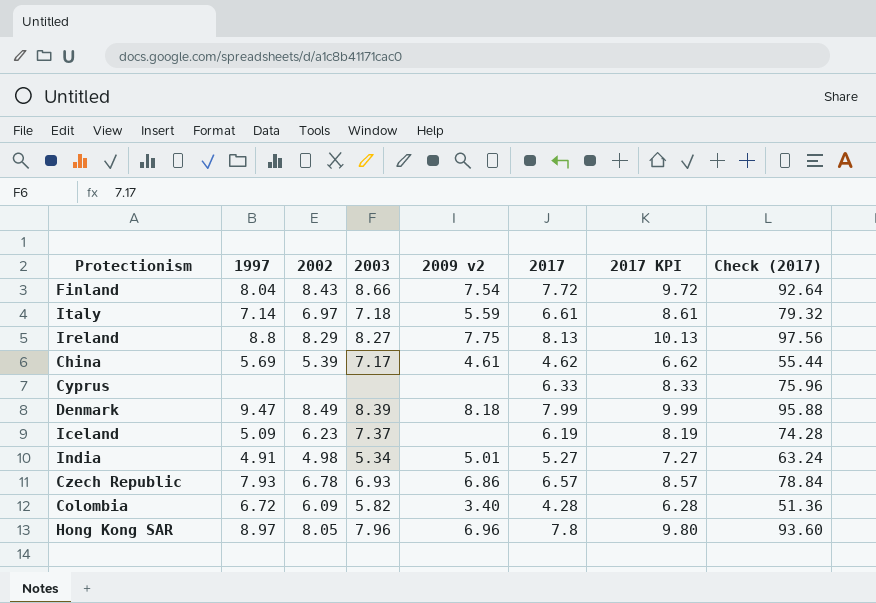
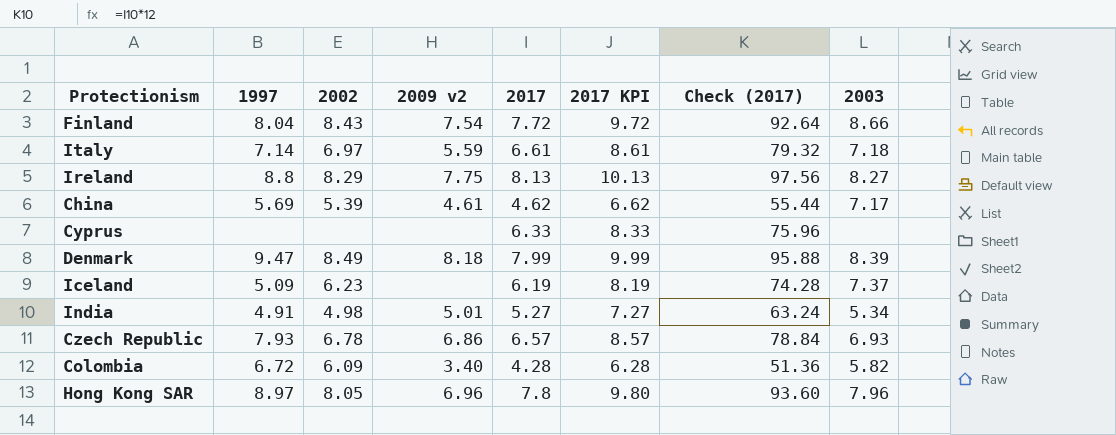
column 2003 | position: 4 -> 8

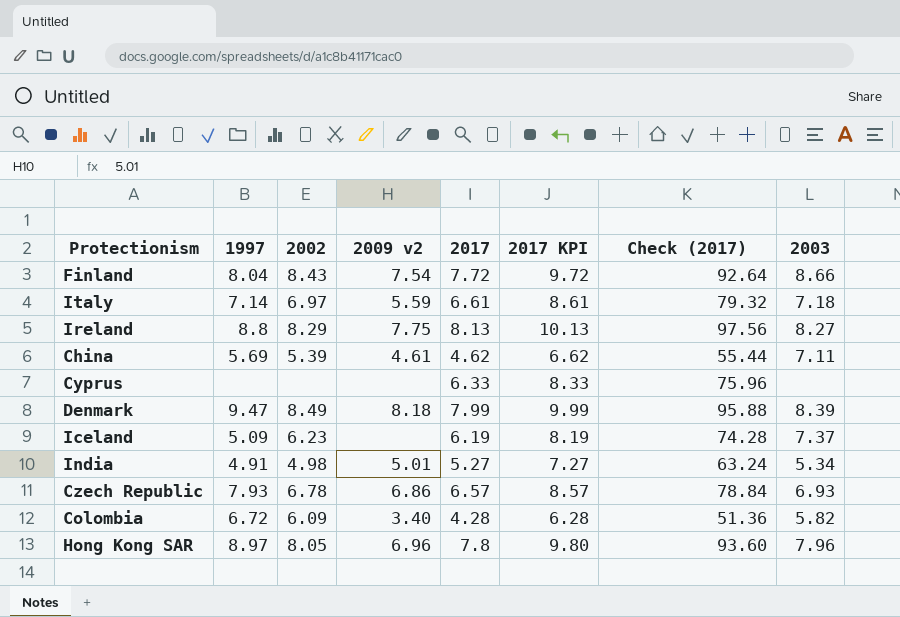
China | 2003: 7.17 -> 7.11

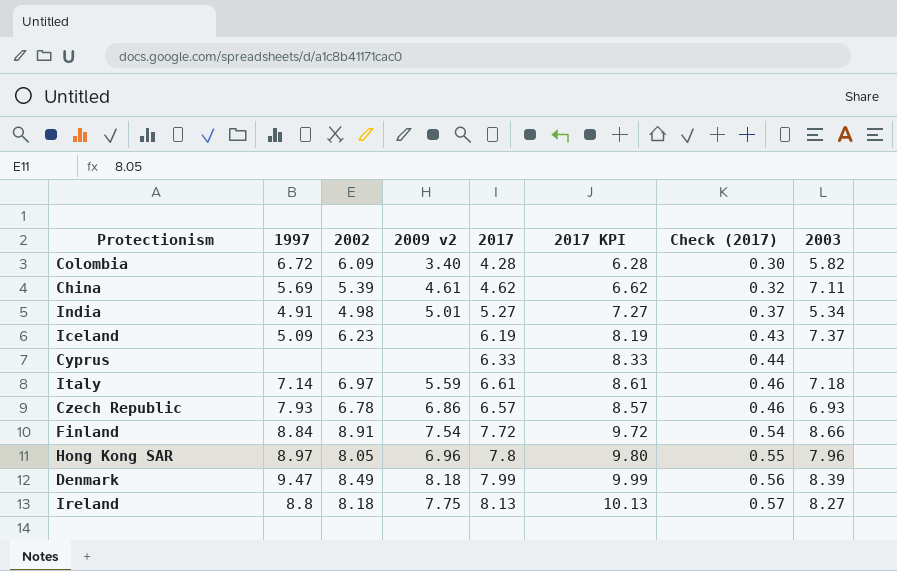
row order: none -> Check (2017) ascending
column Check (2017) | formula: [2017] * 12 -> [2017] * 0.07
Finland | 1997: 8.04 -> 8.84
Finland | 2002: 8.43 -> 8.91
Ireland | 2002: 8.29 -> 8.18

